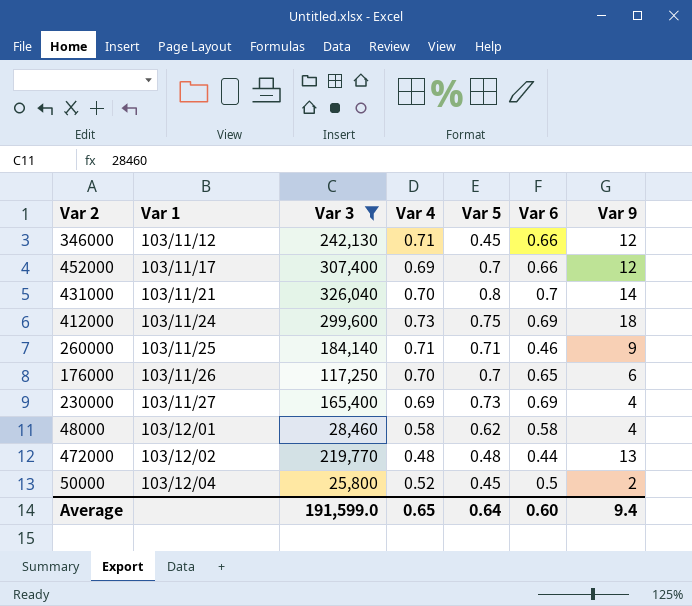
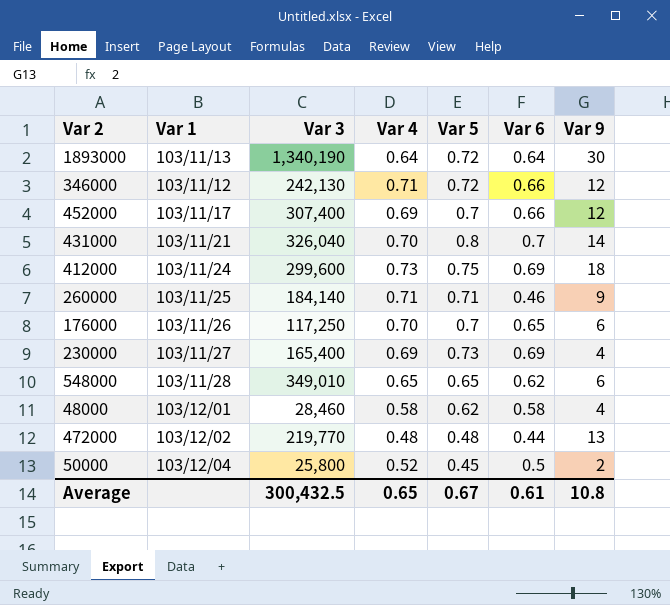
filter: Var 3 <= 326,040 -> none
346000 | Var 5: 0.45 -> 0.72
Average | Var 3: 191,599.0 -> 300,432.5
Average | Var 5: 0.64 -> 0.67
Average | Var 6: 0.60 -> 0.61
Average | Var 9: 9.4 -> 10.8

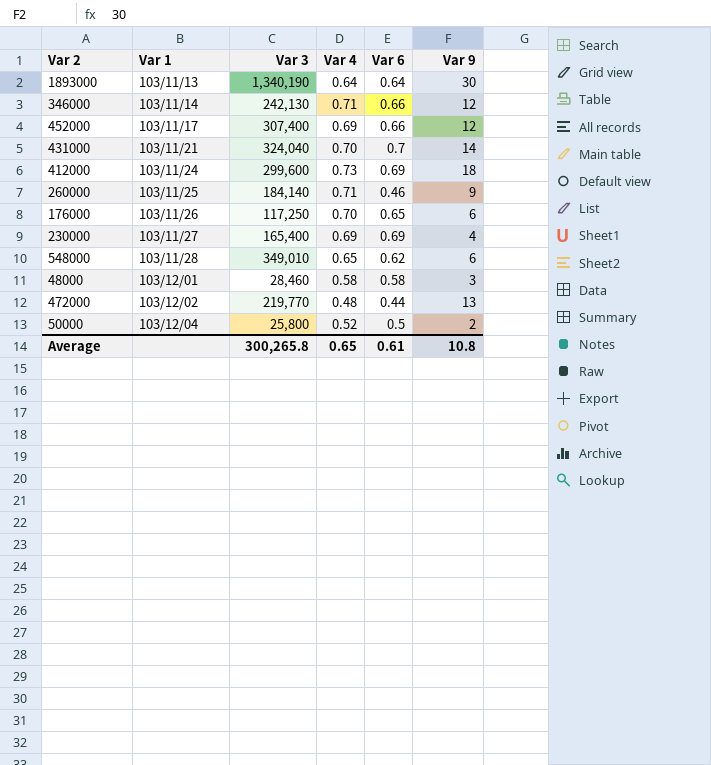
column Var 5 | position: 5 -> none
346000 | Var 1: 103/11/12 -> 103/11/14
431000 | Var 3: 326,040 -> 324,040
48000 | Var 9: 4 -> 3
Average | Var 3: 300,432.5 -> 300,265.8

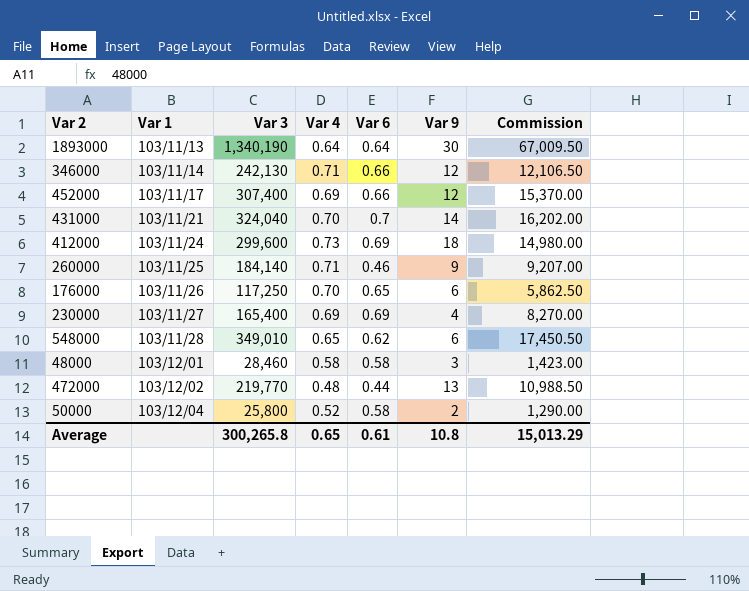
column Commission | formula: none -> [Var 3] * 0.05
50000 | Var 6: 0.5 -> 0.58

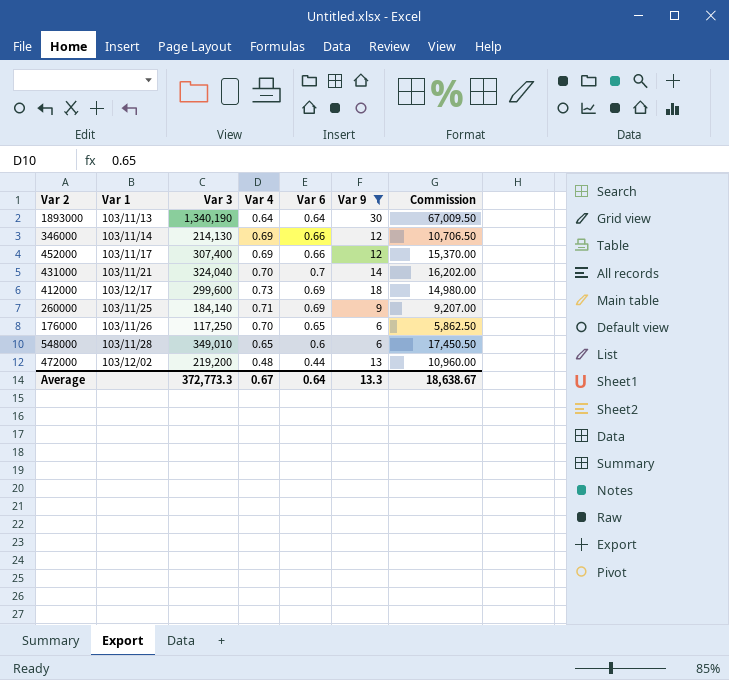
filter: none -> Var 9 >= 6
346000 | Var 3: 242,130 -> 214,130
346000 | Var 4: 0.71 -> 0.69
346000 | Commission: 12,106.50 -> 10,706.50
412000 | Var 1: 103/11/24 -> 103/12/17
260000 | Var 6: 0.46 -> 0.69
548000 | Var 6: 0.62 -> 0.6
472000 | Var 3: 219,770 -> 219,200
472000 | Commission: 10,988.50 -> 10,960.00
Average | Var 3: 300,265.8 -> 372,773.3
Average | Var 4: 0.65 -> 0.67
Average | Var 6: 0.61 -> 0.64
Average | Var 9: 10.8 -> 13.3
Average | Commission: 15,013.29 -> 18,638.67

